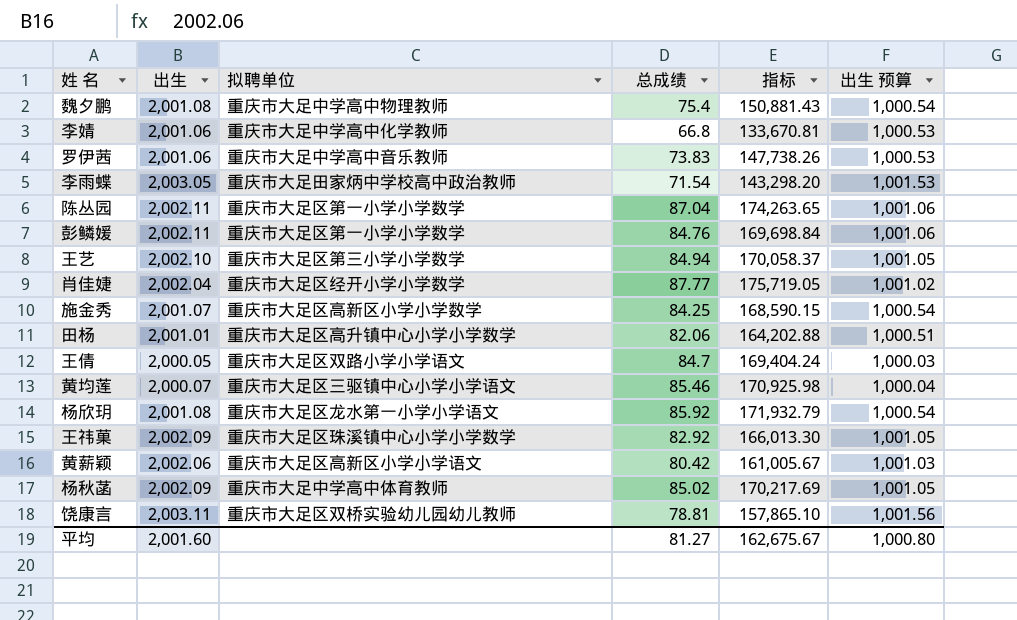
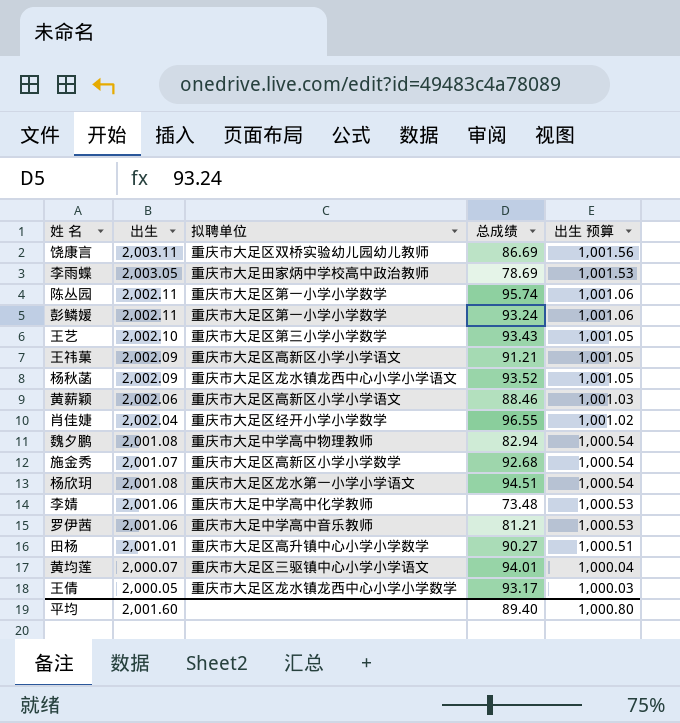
row order: none -> 出生 预算 descending
column 指标 | formula: [出生] * [总成绩] -> none
饶康言 | 总成绩: 78.81 -> 86.69
李雨蝶 | 总成绩: 71.54 -> 78.69
陈丛园 | 总成绩: 87.04 -> 95.74
彭鳞媛 | 总成绩: 84.76 -> 93.24
王艺 | 总成绩: 84.94 -> 93.43
王祎菓 | 拟聘单位: 重庆市大足区珠溪镇中心小学小学数学 -> 重庆市大足区高新区小学小学语文
王祎菓 | 总成绩: 82.92 -> 91.21
杨秋菡 | 拟聘单位: 重庆市大足中学高中体育教师 -> 重庆市大足区龙水镇龙西中心小学小学语文
杨秋菡 | 总成绩: 85.02 -> 93.52
黄薪颖 | 总成绩: 80.42 -> 88.46
肖佳婕 | 总成绩: 87.77 -> 96.55
魏夕鹏 | 总成绩: 75.4 -> 82.94
施金秀 | 总成绩: 84.25 -> 92.68
杨欣玥 | 总成绩: 85.92 -> 94.51
李婧 | 总成绩: 66.8 -> 73.48
罗伊茜 | 总成绩: 73.83 -> 81.21
田杨 | 总成绩: 82.06 -> 90.27
黄均莲 | 总成绩: 85.46 -> 94.01
王倩 | 拟聘单位: 重庆市大足区双路小学小学语文 -> 重庆市大足区龙水镇龙西中心小学小学数学
王倩 | 总成绩: 84.7 -> 93.17
平均 | 总成绩: 81.27 -> 89.40

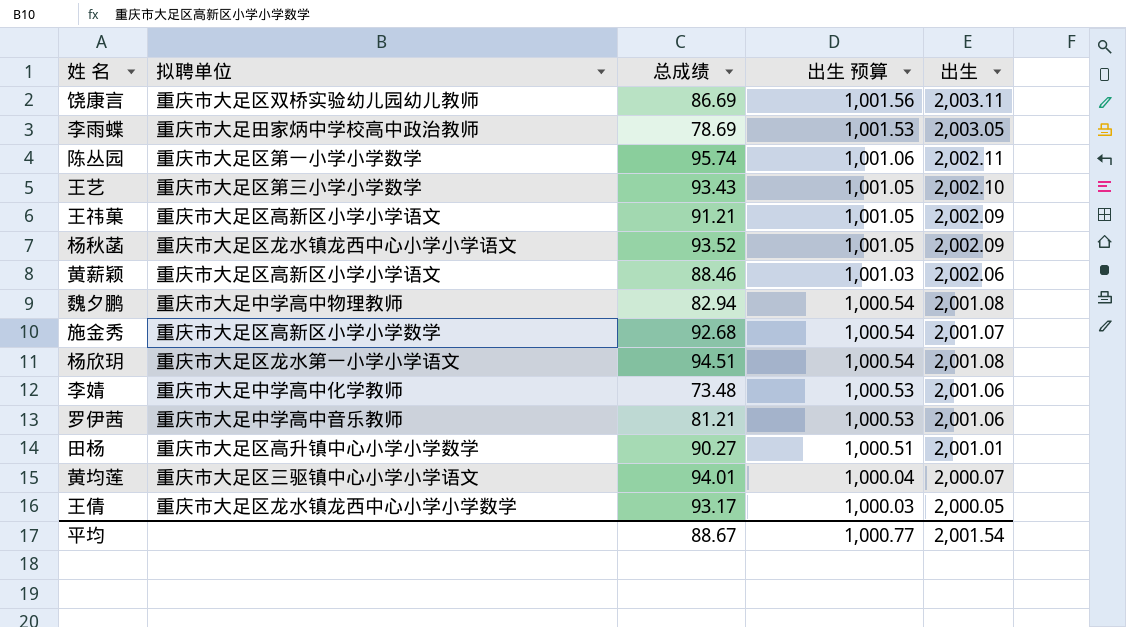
column 出生 | position: 2 -> 5
row 彭鳞媛: 2,002.11 | 重庆市大足区第一小学小学数学 | 93.24 | 1,001.06 -> none
row 肖佳婕: 2,002.04 | 重庆市大足区经开小学小学数学 | 96.55 | 1,001.02 -> none
平均 | 总成绩: 89.40 -> 88.67
平均 | 出生 预算: 1,000.80 -> 1,000.77
平均 | 出生: 2,001.60 -> 2,001.54

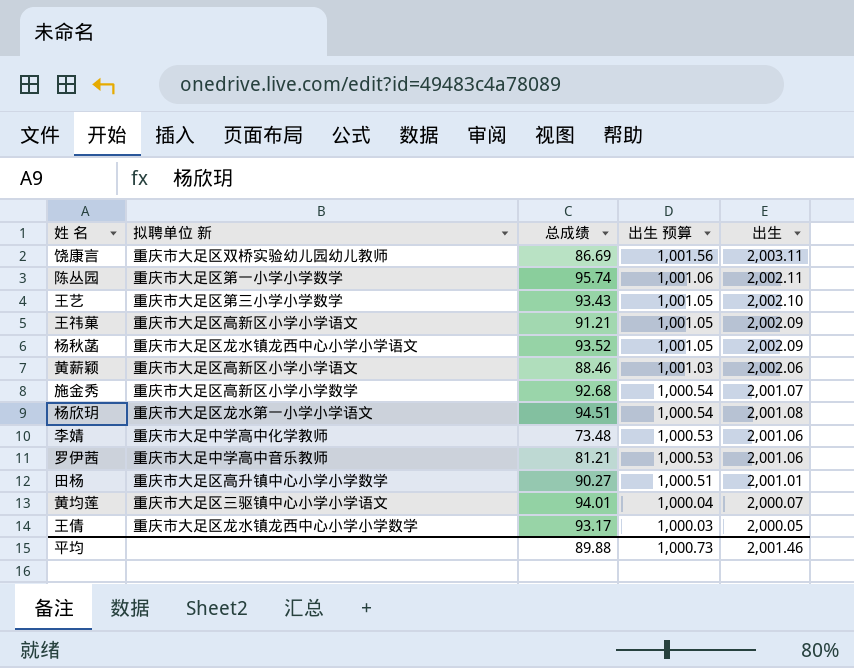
column name: 拟聘单位 -> 拟聘单位 新
row 李雨蝶: 重庆市大足田家炳中学校高中政治教师 | 78.69 | 1,001.53 | 2,003.05 -> none
row 魏夕鹏: 重庆市大足中学高中物理教师 | 82.94 | 1,000.54 | 2,001.08 -> none
平均 | 总成绩: 88.67 -> 89.88
平均 | 出生 预算: 1,000.77 -> 1,000.73
平均 | 出生: 2,001.54 -> 2,001.46

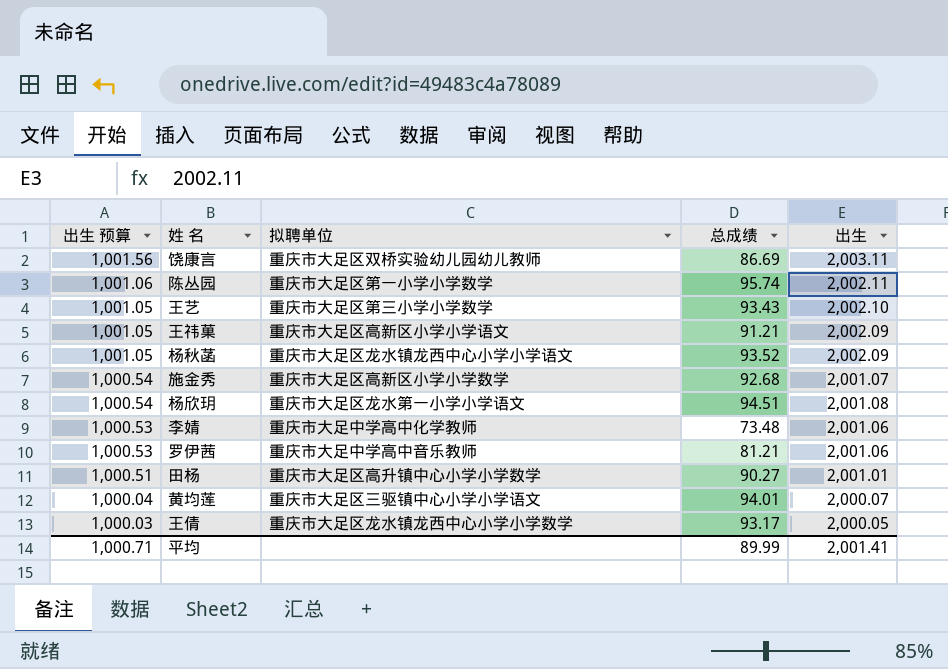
column 出生 预算 | position: 4 -> 1
column name: 拟聘单位 新 -> 拟聘单位
row 黄薪颖: 重庆市大足区高新区小学小学语文 | 88.46 | 1,001.03 | 2,002.06 -> none
平均 | 出生 预算: 1,000.73 -> 1,000.71
平均 | 总成绩: 89.88 -> 89.99
平均 | 出生: 2,001.46 -> 2,001.41

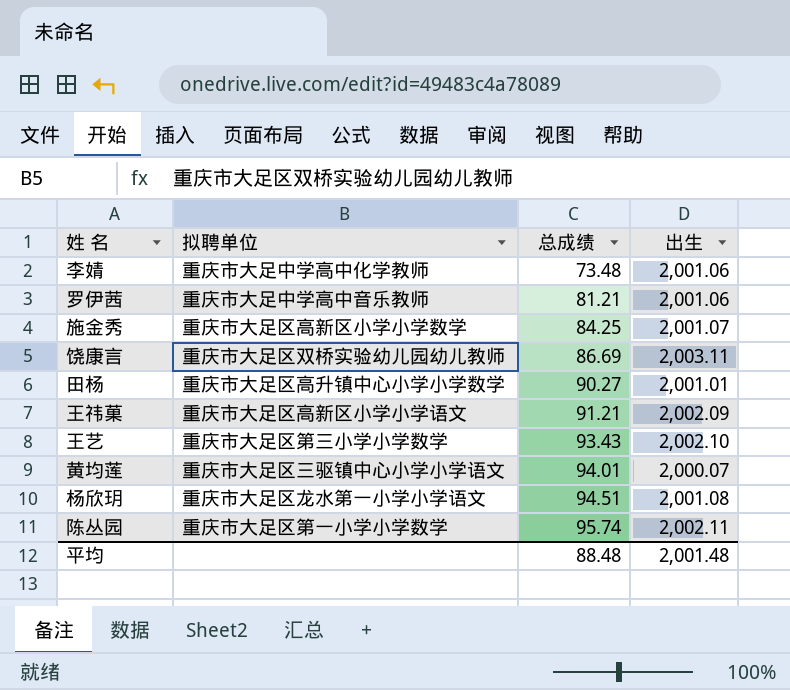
row order: 出生 预算 descending -> 总成绩 ascending
column 出生 预算 | formula: [出生] * 0.5 -> none
row 杨秋菡: 1,001.05 | 重庆市大足区龙水镇龙西中心小学小学语文 | 93.52 | 2,002.09 -> none
row 王倩: 1,000.03 | 重庆市大足区龙水镇龙西中心小学小学数学 | 93.17 | 2,000.05 -> none
施金秀 | 总成绩: 92.68 -> 84.25
平均 | 总成绩: 89.99 -> 88.48
平均 | 出生: 2,001.41 -> 2,001.48

